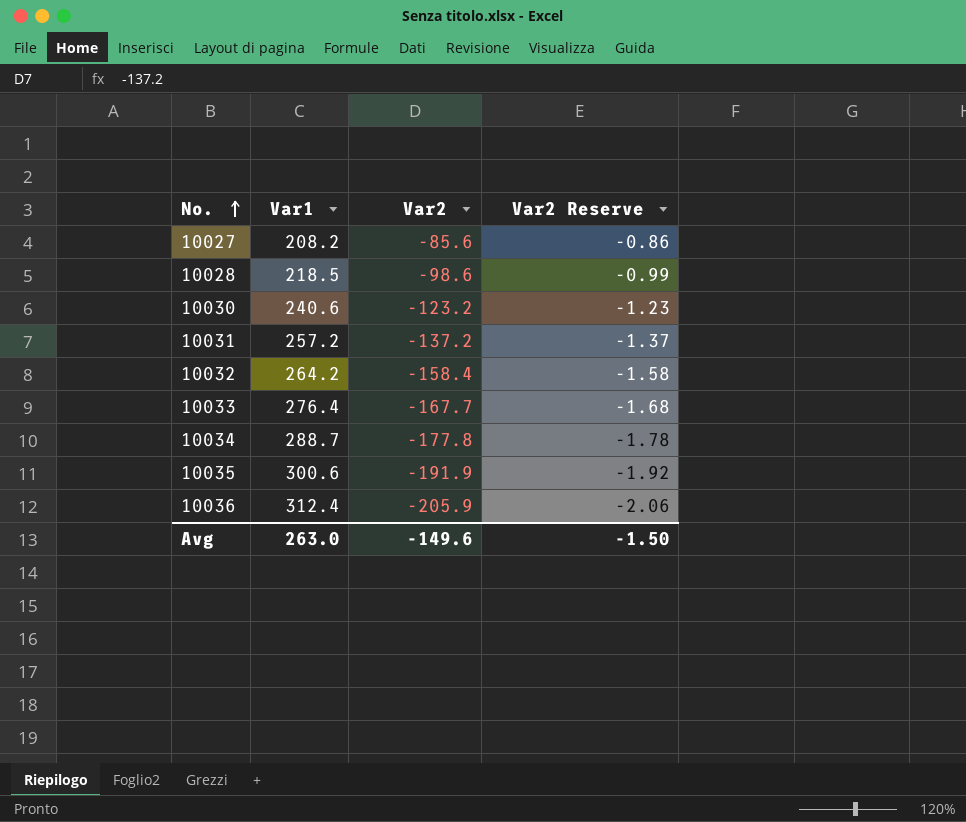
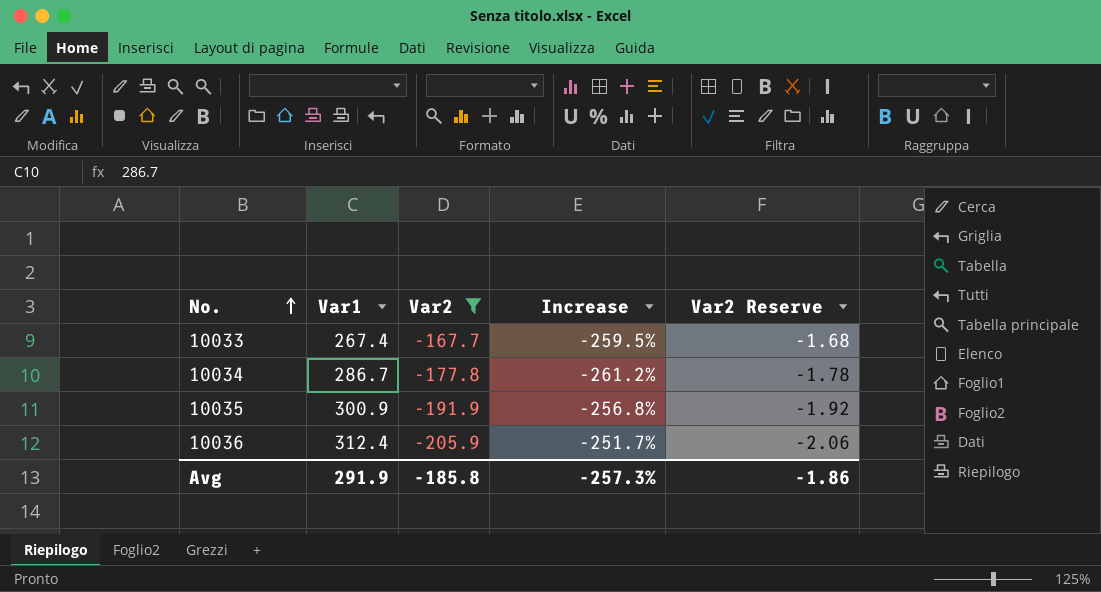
filter: none -> Var2 <= -167.7
column Increase | formula: none -> ([Var1] - [Var2]) / [Var2]
10033 | Var1: 276.4 -> 267.4
10034 | Var1: 288.7 -> 286.7
10035 | Var1: 300.6 -> 300.9
Avg | Var1: 263.0 -> 291.9
Avg | Var2: -149.6 -> -185.8
Avg | Var2 Reserve: -1.50 -> -1.86

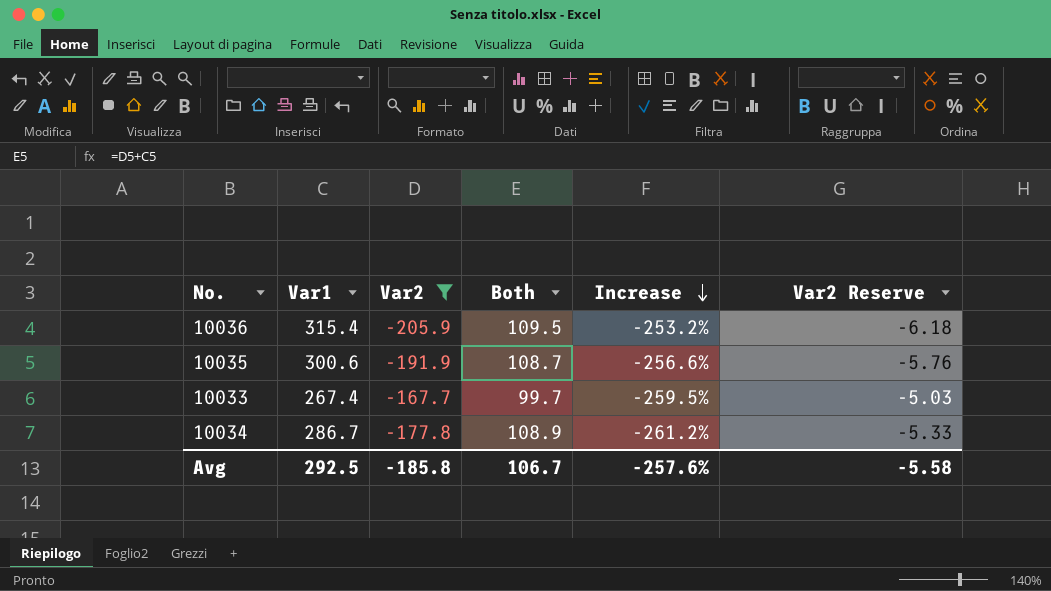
row order: No. ascending -> Increase descending
column Both | formula: none -> [Var1] + [Var2]
column Var2 Reserve | formula: [Var2] * 0.01 -> [Var2] * 0.03
10036 | Var1: 312.4 -> 315.4
10036 | Increase: -251.7% -> -253.2%
10035 | Var1: 300.9 -> 300.6
10035 | Increase: -256.8% -> -256.6%
Avg | Var1: 291.9 -> 292.5
Avg | Increase: -257.3% -> -257.6%
Avg | Var2 Reserve: -1.86 -> -5.58

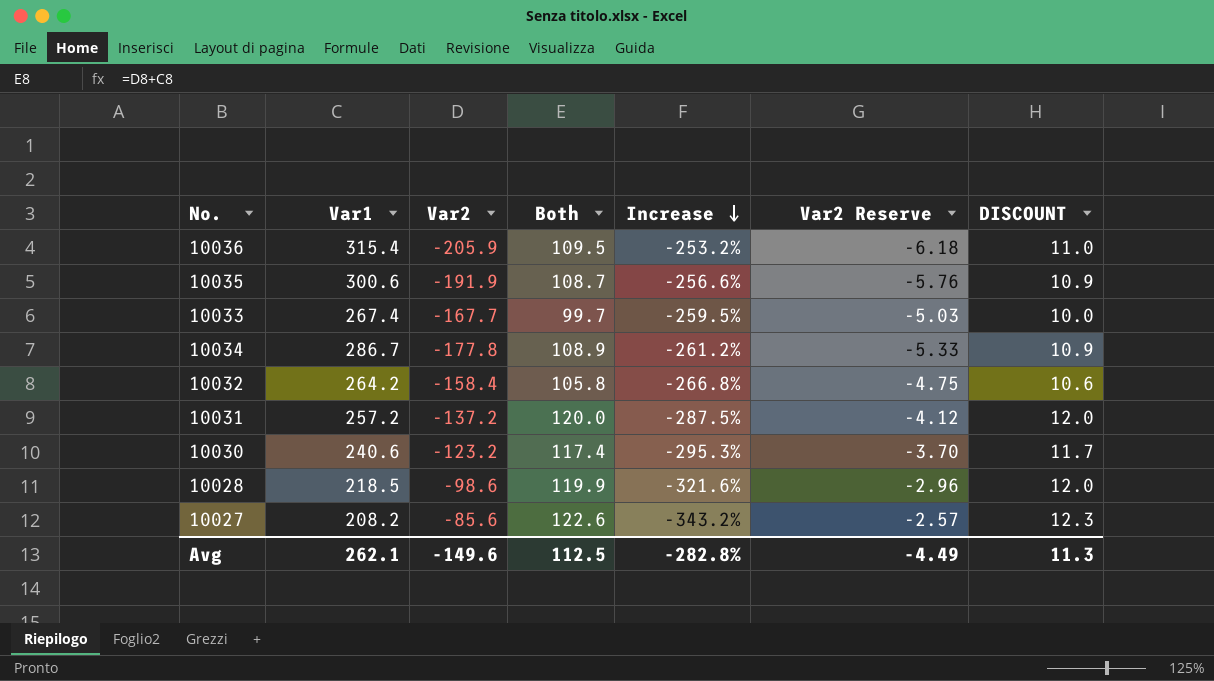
filter: Var2 <= -167.7 -> none
column DISCOUNT | formula: none -> [Both] * 0.1
Avg | Var1: 292.5 -> 262.1
Avg | Var2: -185.8 -> -149.6
Avg | Both: 106.7 -> 112.5
Avg | Increase: -257.6% -> -282.8%
Avg | Var2 Reserve: -5.58 -> -4.49

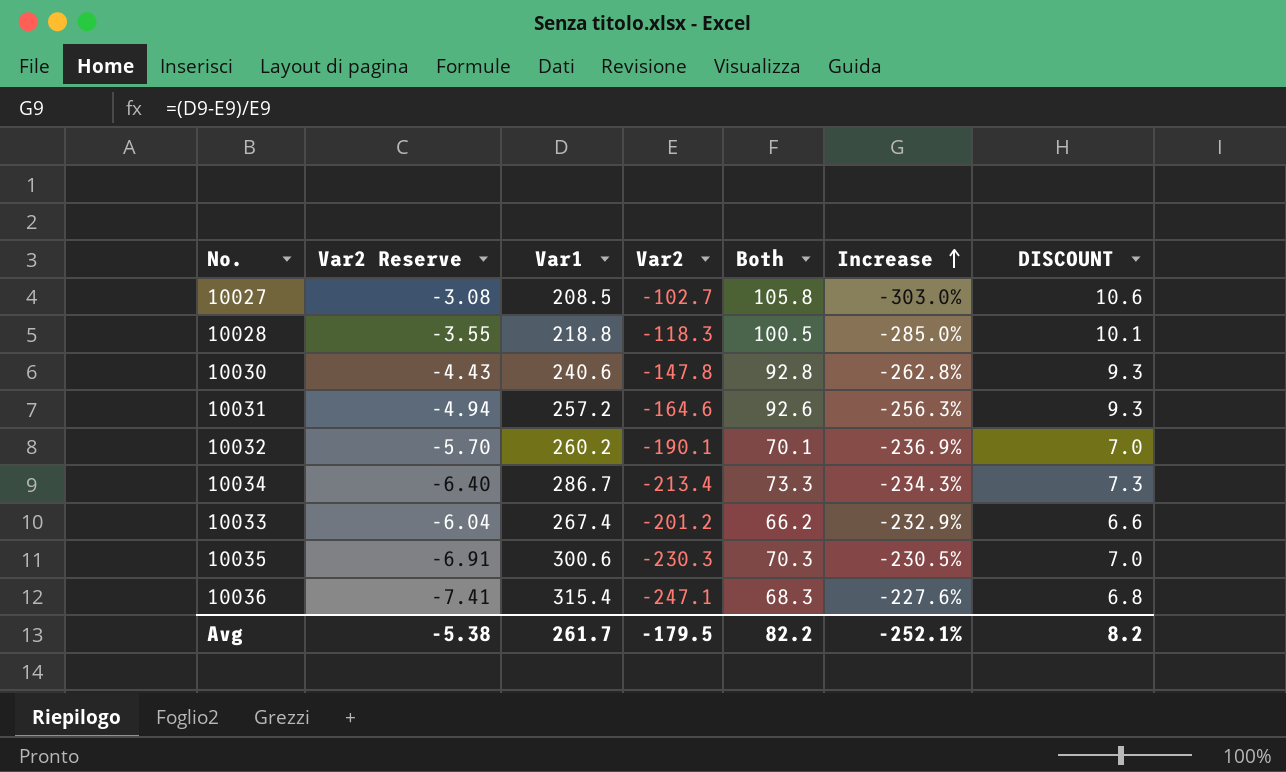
row order: Increase descending -> Increase ascending
column Var2 Reserve | position: 6 -> 2
10027 | Var2 Reserve: -2.57 -> -3.08
10027 | Var1: 208.2 -> 208.5
10027 | Var2: -85.6 -> -102.7
10027 | Both: 122.6 -> 105.8
10027 | Increase: -343.2% -> -303.0%
10027 | DISCOUNT: 12.3 -> 10.6
10028 | Var2 Reserve: -2.96 -> -3.55
10028 | Var1: 218.5 -> 218.8
10028 | Var2: -98.6 -> -118.3
10028 | Both: 119.9 -> 100.5
10028 | Increase: -321.6% -> -285.0%
10028 | DISCOUNT: 12.0 -> 10.1
10030 | Var2 Reserve: -3.70 -> -4.43
10030 | Var2: -123.2 -> -147.8
10030 | Both: 117.4 -> 92.8
10030 | Increase: -295.3% -> -262.8%
10030 | DISCOUNT: 11.7 -> 9.3
10031 | Var2 Reserve: -4.12 -> -4.94
10031 | Var2: -137.2 -> -164.6
10031 | Both: 120.0 -> 92.6
10031 | Increase: -287.5% -> -256.3%
10031 | DISCOUNT: 12.0 -> 9.3
10032 | Var2 Reserve: -4.75 -> -5.70
10032 | Var1: 264.2 -> 260.2
10032 | Var2: -158.4 -> -190.1
10032 | Both: 105.8 -> 70.1
10032 | Increase: -266.8% -> -236.9%
10032 | DISCOUNT: 10.6 -> 7.0
10034 | Var2 Reserve: -5.33 -> -6.40
10034 | Var2: -177.8 -> -213.4
10034 | Both: 108.9 -> 73.3
10034 | Increase: -261.2% -> -234.3%
10034 | DISCOUNT: 10.9 -> 7.3
10033 | Var2 Reserve: -5.03 -> -6.04
10033 | Var2: -167.7 -> -201.2
10033 | Both: 99.7 -> 66.2
10033 | Increase: -259.5% -> -232.9%
10033 | DISCOUNT: 10.0 -> 6.6
10035 | Var2 Reserve: -5.76 -> -6.91
10035 | Var2: -191.9 -> -230.3
10035 | Both: 108.7 -> 70.3
10035 | Increase: -256.6% -> -230.5%
10035 | DISCOUNT: 10.9 -> 7.0
10036 | Var2 Reserve: -6.18 -> -7.41
10036 | Var2: -205.9 -> -247.1
10036 | Both: 109.5 -> 68.3
10036 | Increase: -253.2% -> -227.6%
10036 | DISCOUNT: 11.0 -> 6.8
Avg | Var2 Reserve: -4.49 -> -5.38
Avg | Var1: 262.1 -> 261.7
Avg | Var2: -149.6 -> -179.5
Avg | Both: 112.5 -> 82.2
Avg | Increase: -282.8% -> -252.1%
Avg | DISCOUNT: 11.3 -> 8.2

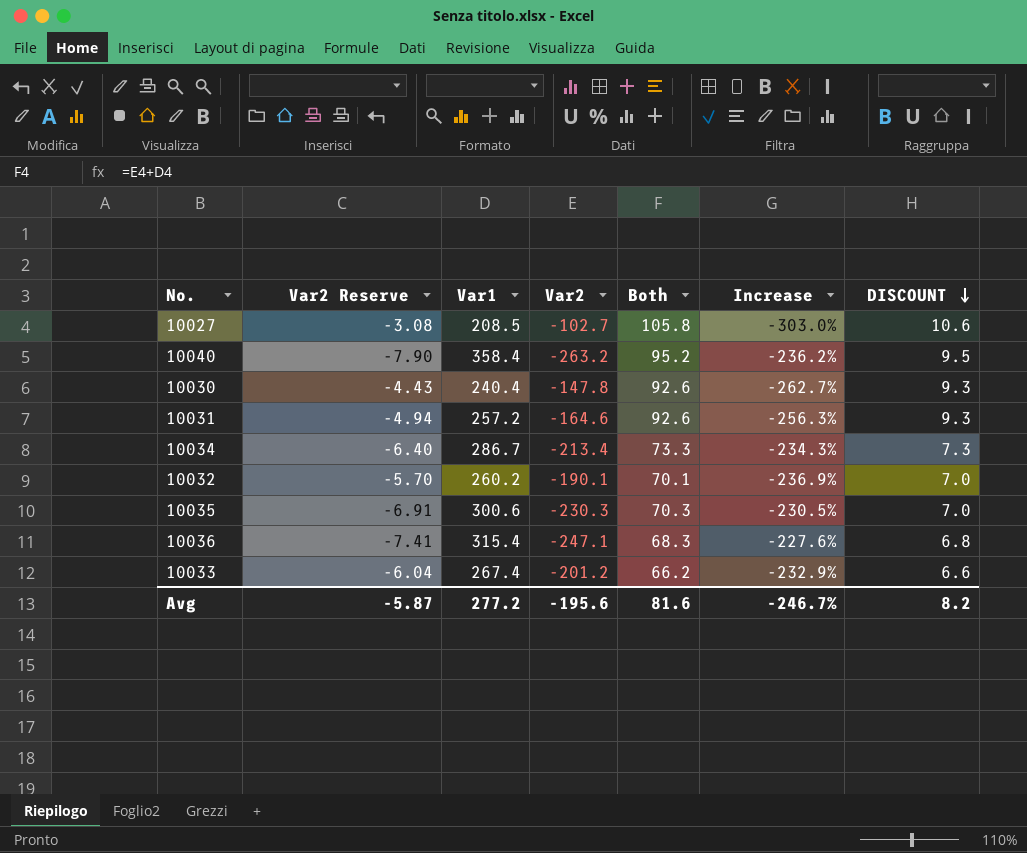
row order: Increase ascending -> DISCOUNT descending
row 10028: -3.55 | 218.8 | -118.3 | 100.5 | -285.0% | 10.1 -> none
row 10040: none -> -7.90 | 358.4 | -263.2 | 95.2 | -236.2% | 9.5
10030 | Var1: 240.6 -> 240.4
10030 | Both: 92.8 -> 92.6
10030 | Increase: -262.8% -> -262.7%
Avg | Var2 Reserve: -5.38 -> -5.87
Avg | Var1: 261.7 -> 277.2
Avg | Var2: -179.5 -> -195.6
Avg | Both: 82.2 -> 81.6
Avg | Increase: -252.1% -> -246.7%

